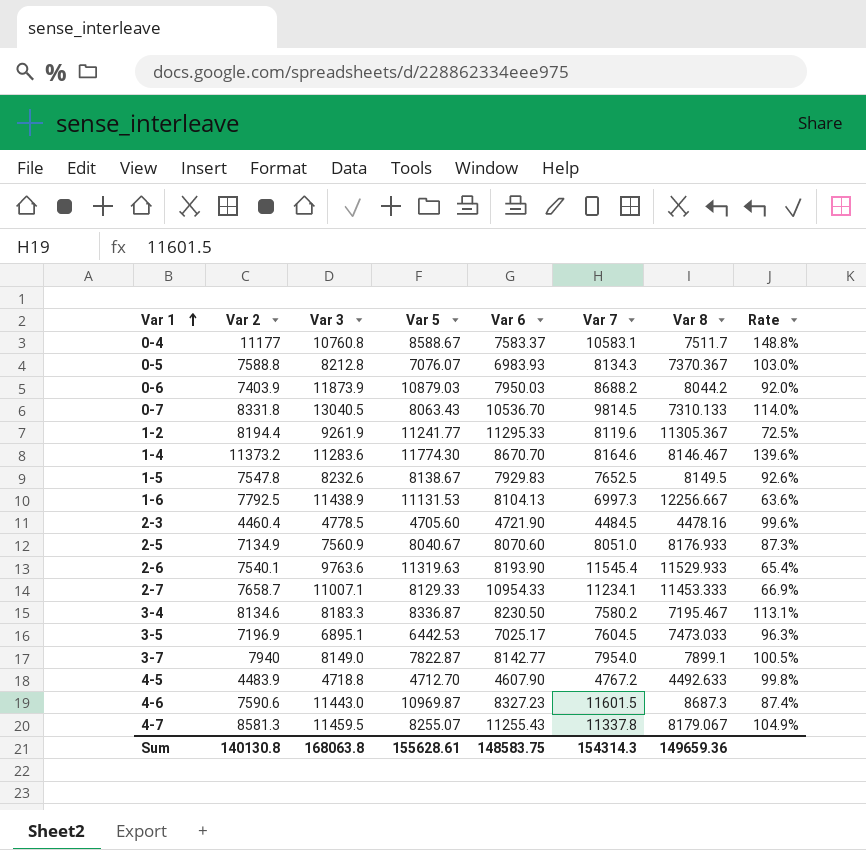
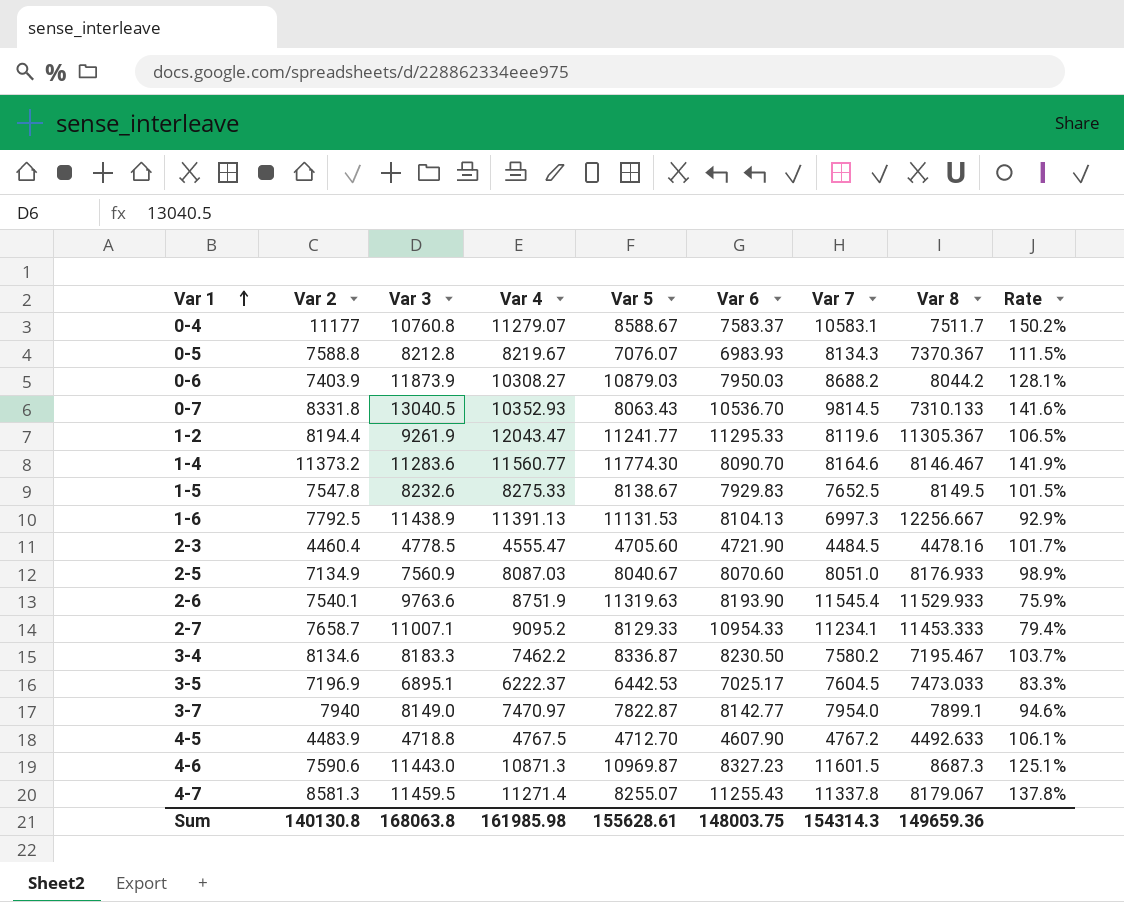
column Var 4 | position: none -> 4
column Rate | formula: [Var 2] / [Var 8] -> [Var 4] / [Var 8]
1-4 | Var 6: 8670.70 -> 8090.70
Sum | Var 6: 148583.75 -> 148003.75

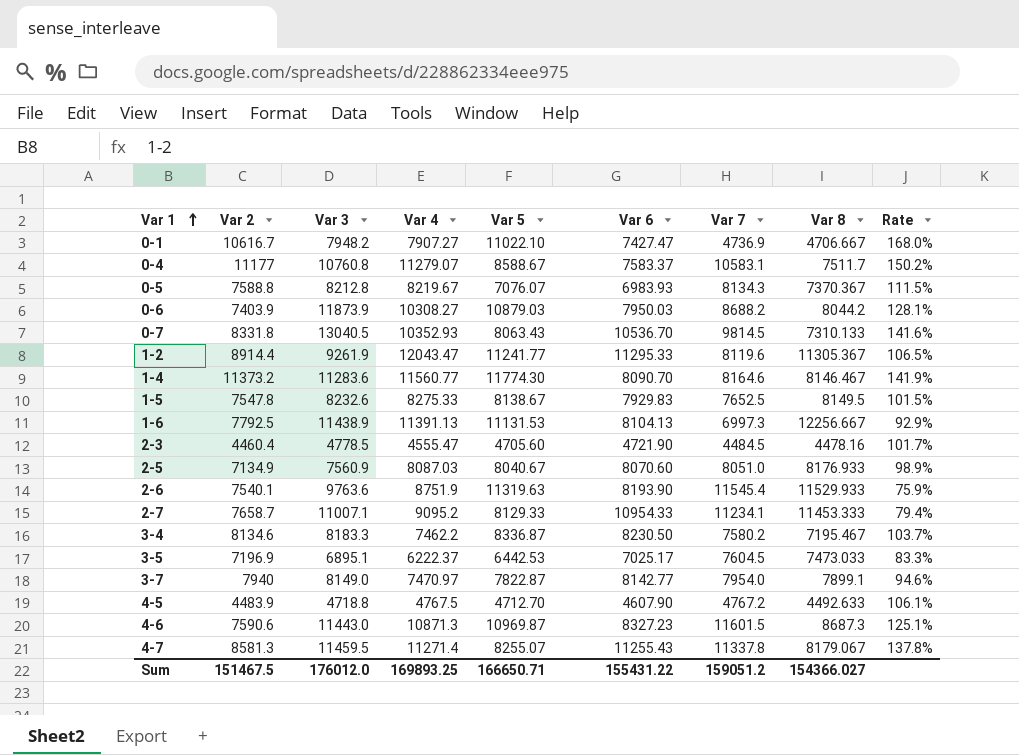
row 0-1: none -> 10616.7 | 7948.2 | 7907.27 | 11022.10 | 7427.47 | 4736.9 | 4706.667 | 168.0%
1-2 | Var 2: 8194.4 -> 8914.4
Sum | Var 2: 140130.8 -> 151467.5
Sum | Var 3: 168063.8 -> 176012.0
Sum | Var 4: 161985.98 -> 169893.25
Sum | Var 5: 155628.61 -> 166650.71
Sum | Var 6: 148003.75 -> 155431.22
Sum | Var 7: 154314.3 -> 159051.2
Sum | Var 8: 149659.36 -> 154366.027

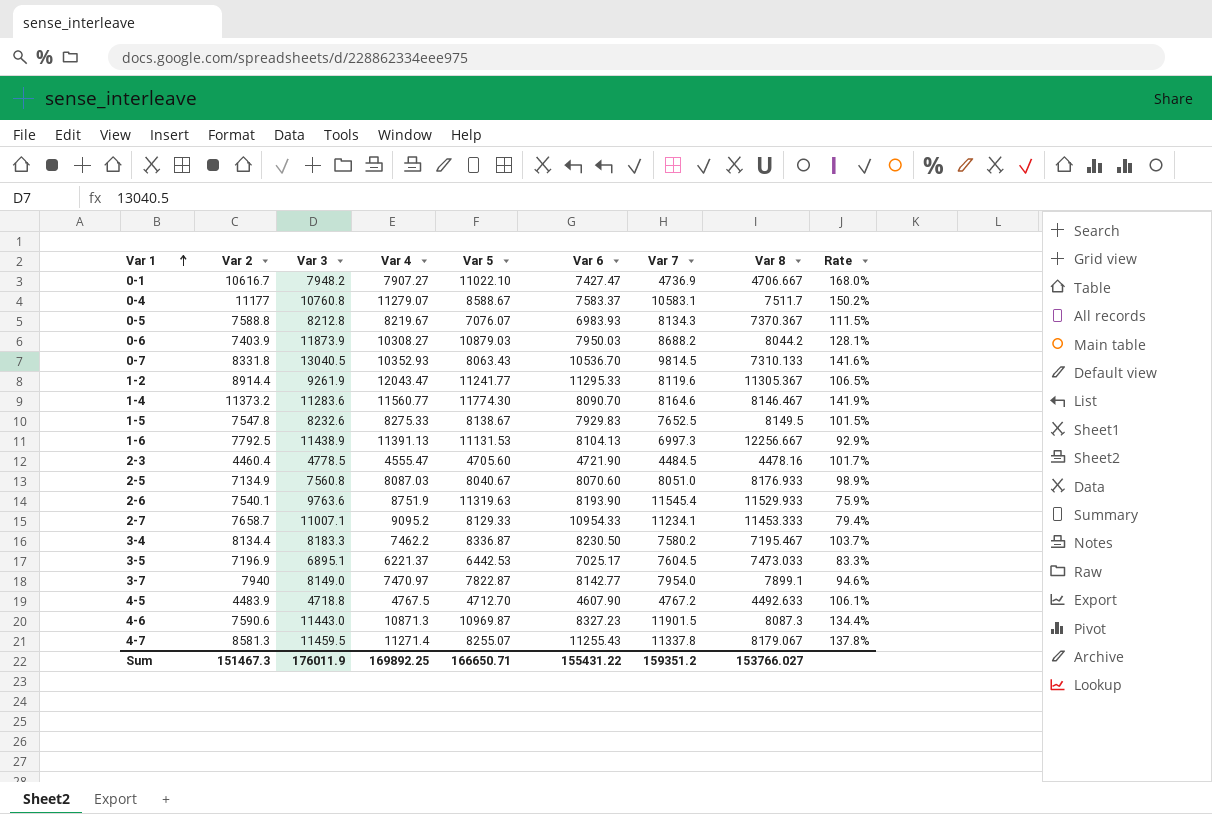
2-5 | Var 3: 7560.9 -> 7560.8
3-4 | Var 2: 8134.6 -> 8134.4
3-5 | Var 4: 6222.37 -> 6221.37
4-6 | Var 7: 11601.5 -> 11901.5
4-6 | Var 8: 8687.3 -> 8087.3
4-6 | Rate: 125.1% -> 134.4%
Sum | Var 2: 151467.5 -> 151467.3
Sum | Var 3: 176012.0 -> 176011.9
Sum | Var 4: 169893.25 -> 169892.25
Sum | Var 7: 159051.2 -> 159351.2
Sum | Var 8: 154366.027 -> 153766.027

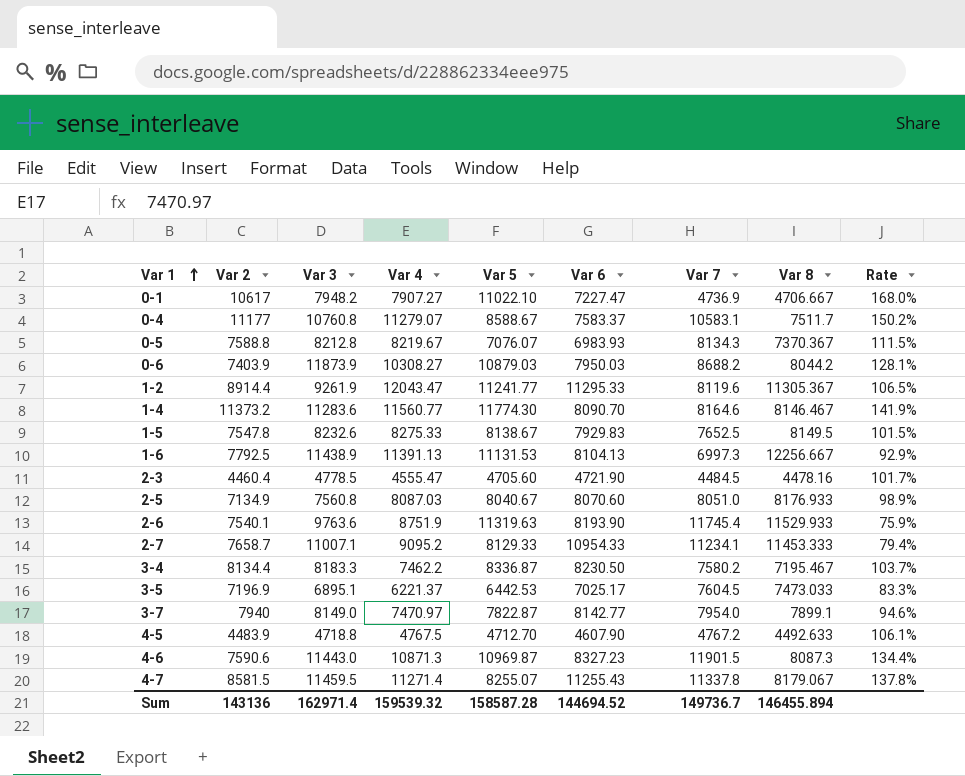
row 0-7: 8331.8 | 13040.5 | 10352.93 | 8063.43 | 10536.70 | 9814.5 | 7310.133 | 141.6% -> none
0-1 | Var 2: 10616.7 -> 10617
0-1 | Var 6: 7427.47 -> 7227.47
2-6 | Var 7: 11545.4 -> 11745.4
4-7 | Var 2: 8581.3 -> 8581.5
Sum | Var 2: 151467.3 -> 143136
Sum | Var 3: 176011.9 -> 162971.4
Sum | Var 4: 169892.25 -> 159539.32
Sum | Var 5: 166650.71 -> 158587.28
Sum | Var 6: 155431.22 -> 144694.52
Sum | Var 7: 159351.2 -> 149736.7
Sum | Var 8: 153766.027 -> 146455.894

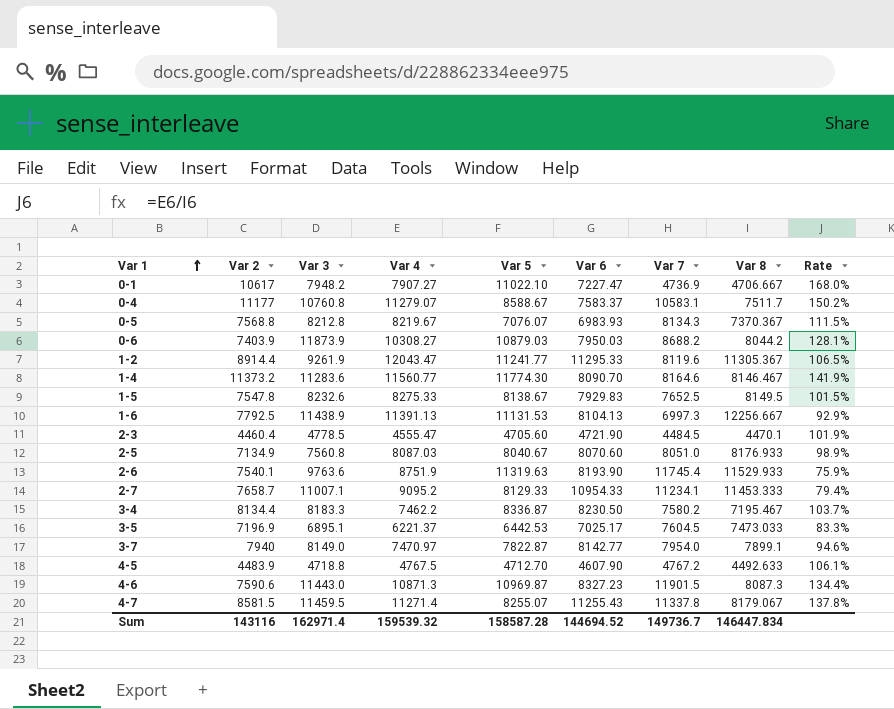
0-5 | Var 2: 7588.8 -> 7568.8
2-3 | Var 8: 4478.16 -> 4470.1
2-3 | Rate: 101.7% -> 101.9%
Sum | Var 2: 143136 -> 143116
Sum | Var 8: 146455.894 -> 146447.834

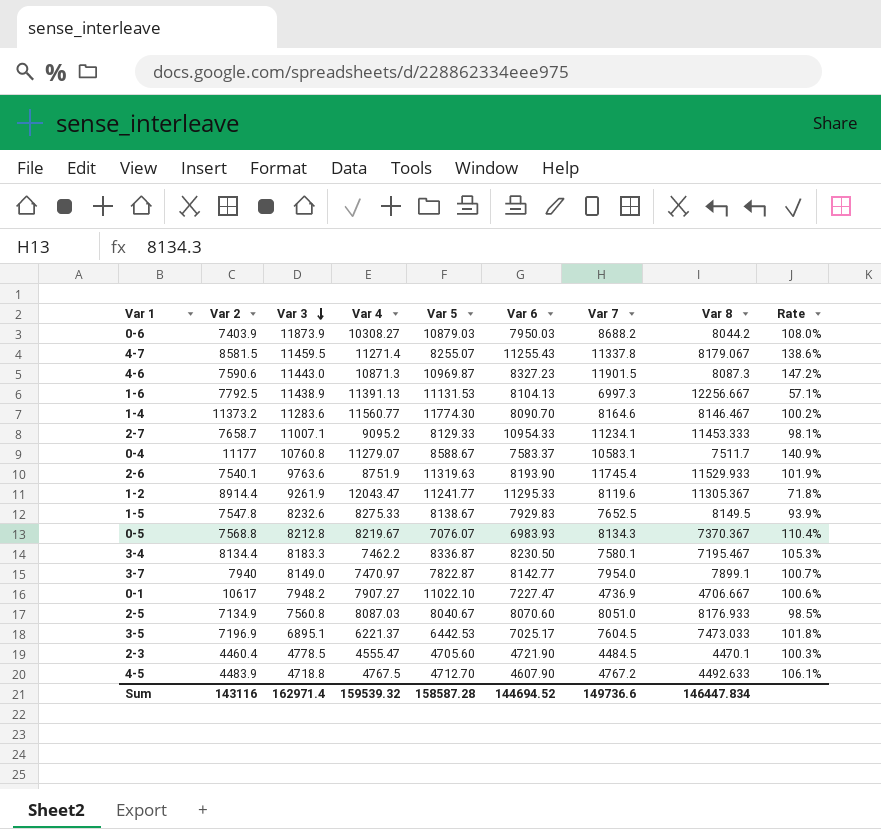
row order: Var 1 ascending -> Var 3 descending
column Rate | formula: [Var 4] / [Var 8] -> [Var 7] / [Var 8]
3-4 | Var 7: 7580.2 -> 7580.1
Sum | Var 7: 149736.7 -> 149736.6

